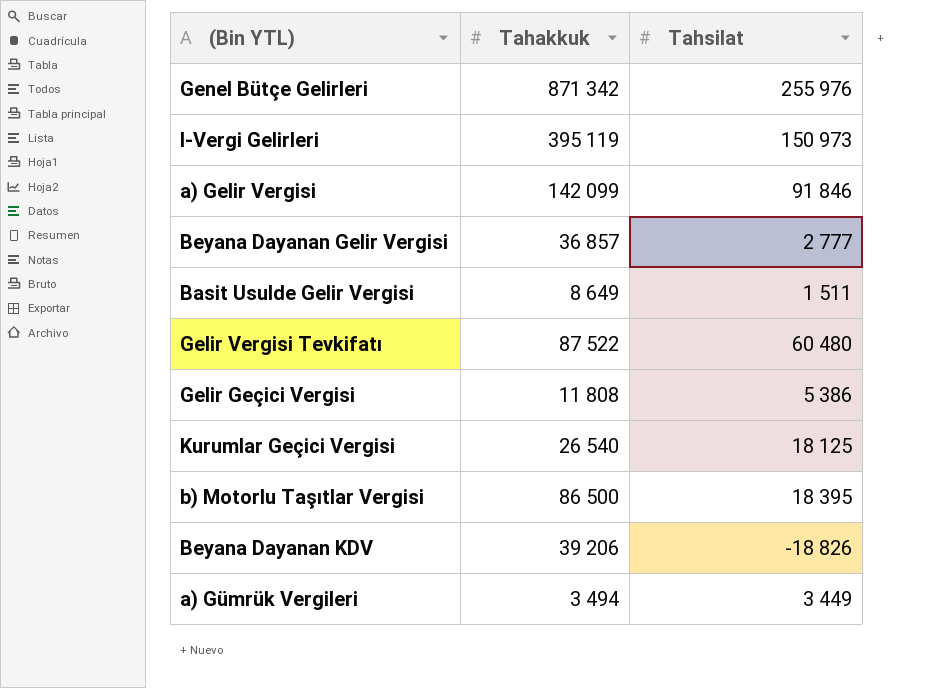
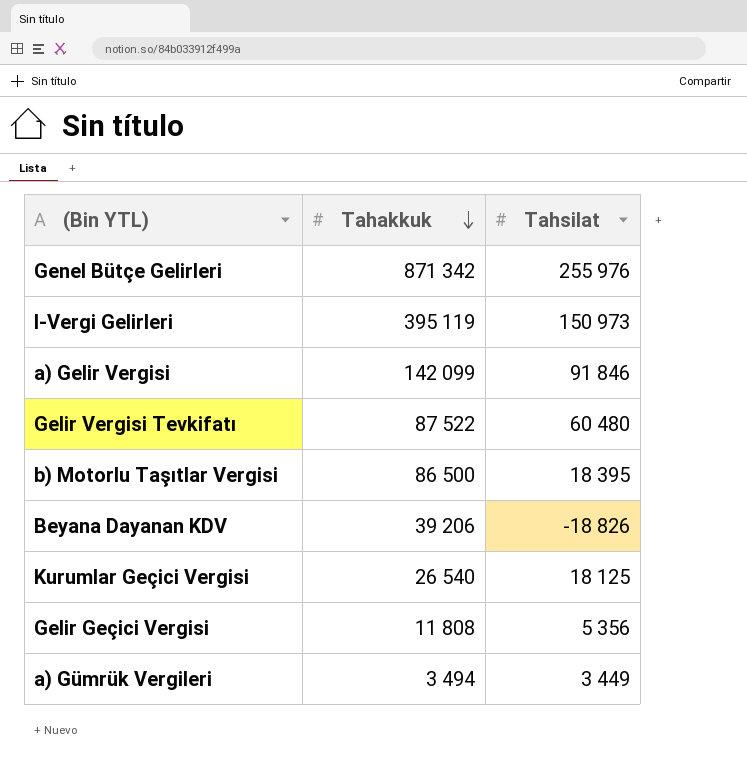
row order: none -> Tahakkuk descending
row Beyana Dayanan Gelir Vergisi: 36 857 | 2 777 -> none
row Basit Usulde Gelir Vergisi: 8 649 | 1 511 -> none
Gelir Geçici Vergisi | Tahsilat: 5 386 -> 5 356

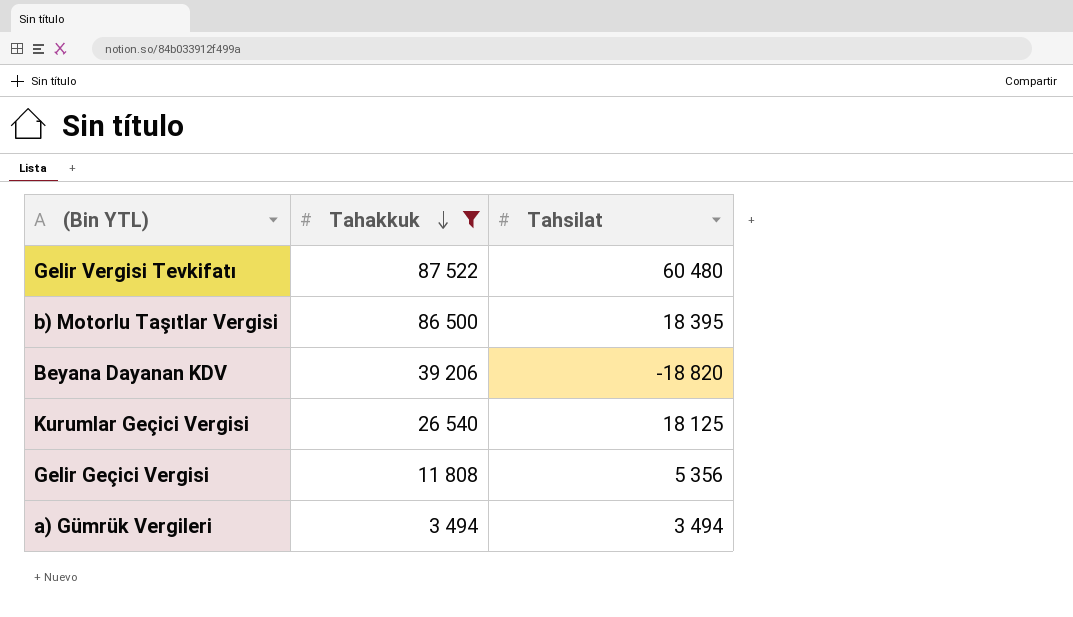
filter: none -> Tahakkuk <= 87 522
Beyana Dayanan KDV | Tahsilat: -18 826 -> -18 820
a) Gümrük Vergileri | Tahsilat: 3 449 -> 3 494

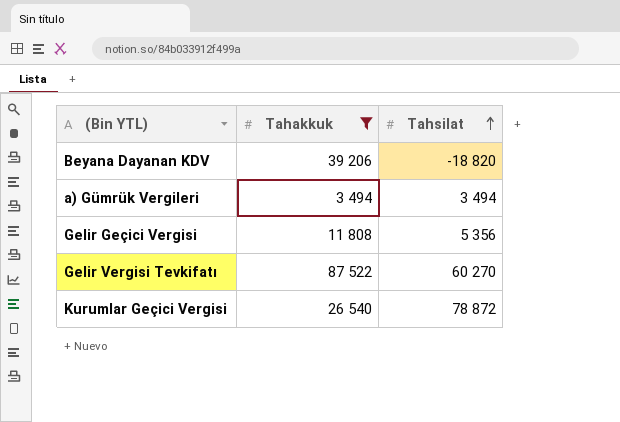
row order: Tahakkuk descending -> Tahsilat ascending
row b) Motorlu Taşıtlar Vergisi: 86 500 | 18 395 -> none
Gelir Vergisi Tevkifatı | Tahsilat: 60 480 -> 60 270
Kurumlar Geçici Vergisi | Tahsilat: 18 125 -> 78 872

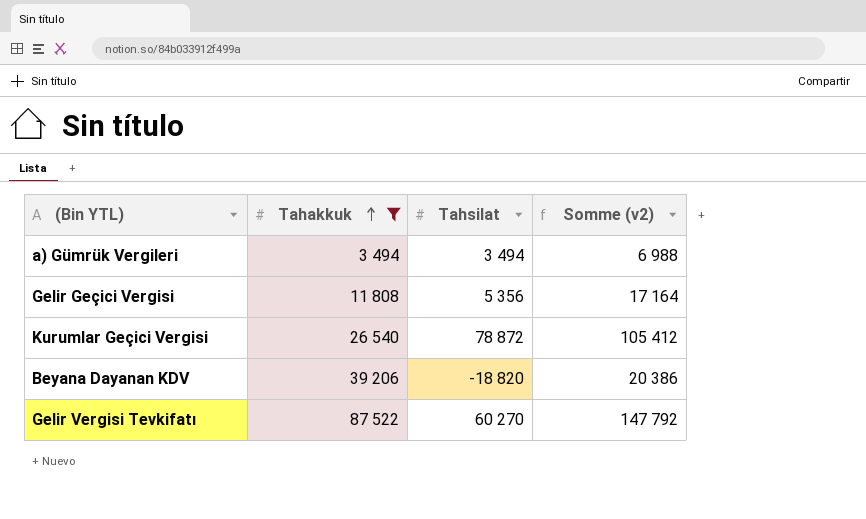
row order: Tahsilat ascending -> Tahakkuk ascending
column Somme (v2) | formula: none -> [Tahakkuk] + [Tahsilat]

